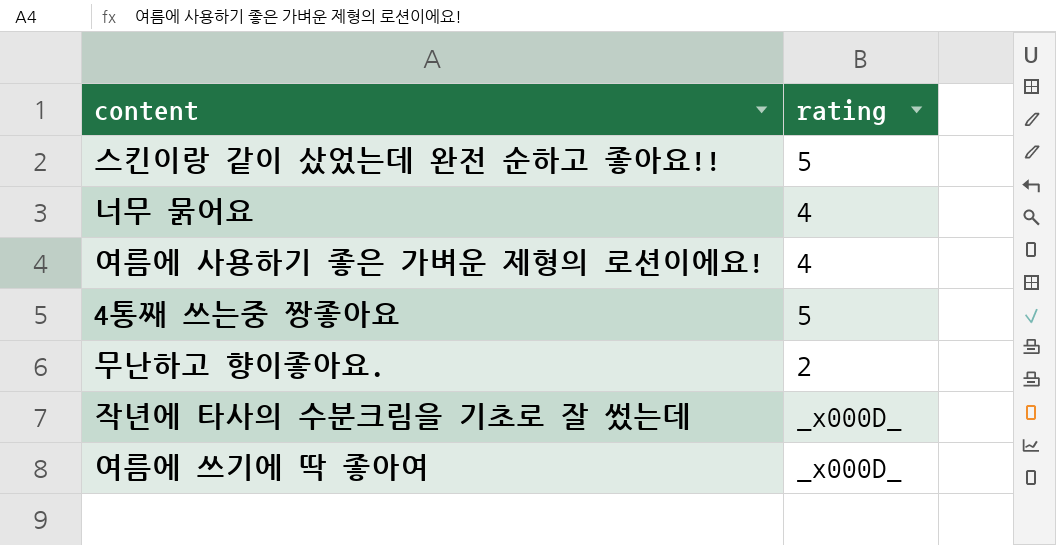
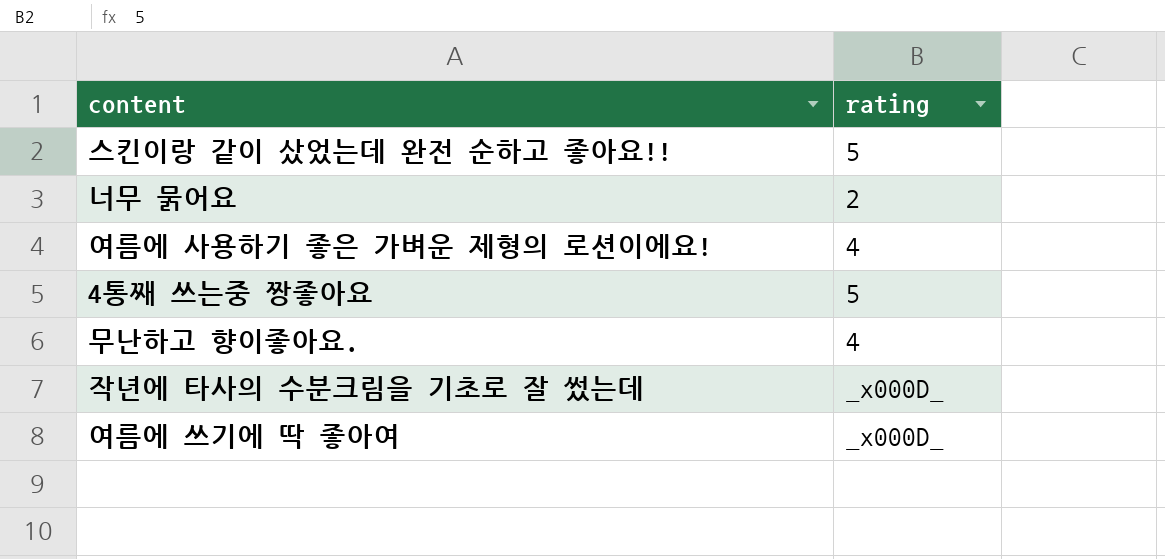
너무 묽어요 | rating: 4 -> 2
무난하고 향이좋아요. | rating: 2 -> 4

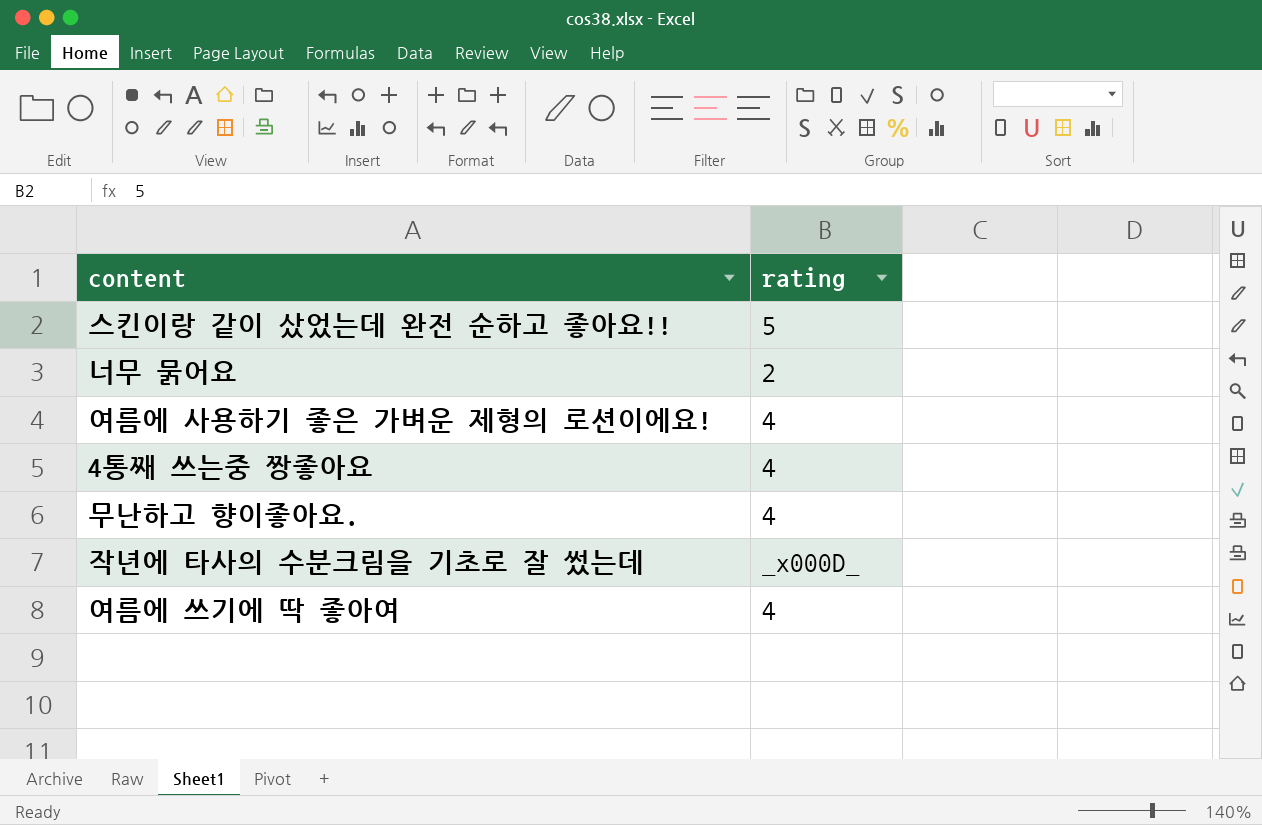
4통째 쓰는중 짱좋아요 | rating: 5 -> 4
여름에 쓰기에 딱 좋아여 | rating: _x000D_ -> 4

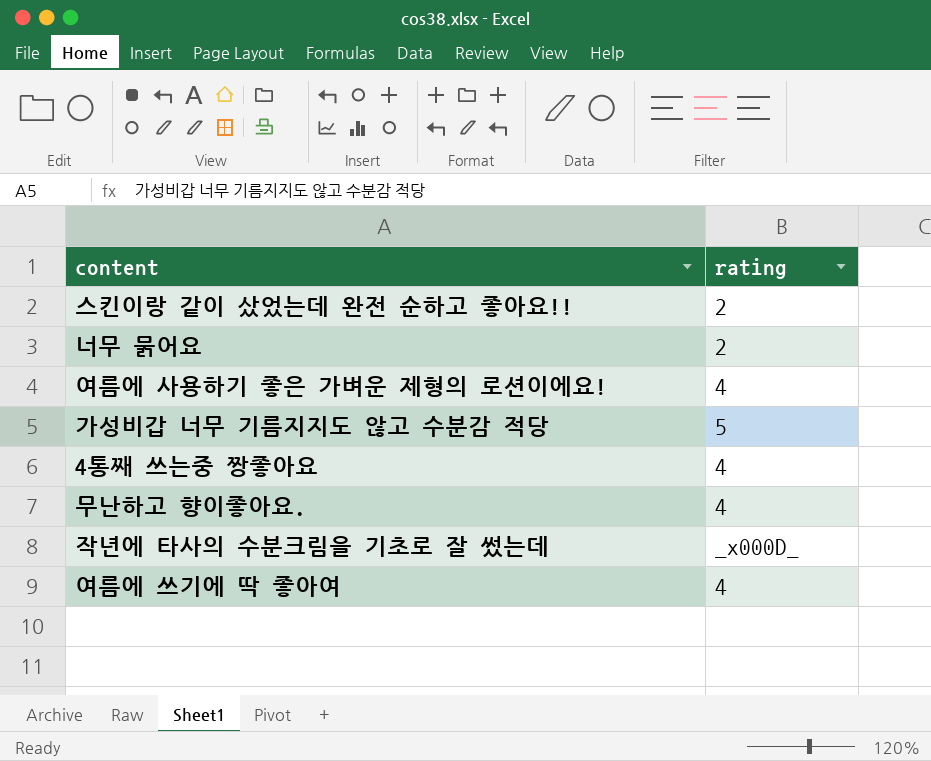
스킨이랑 같이 샀었는데 완전 순하고 좋아요!! | rating: 5 -> 2
row 가성비갑 너무 기름지지도 않고 수분감 적당: none -> 5

